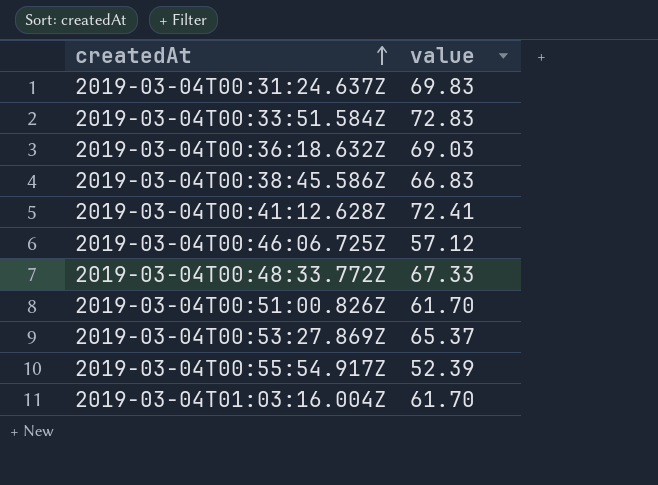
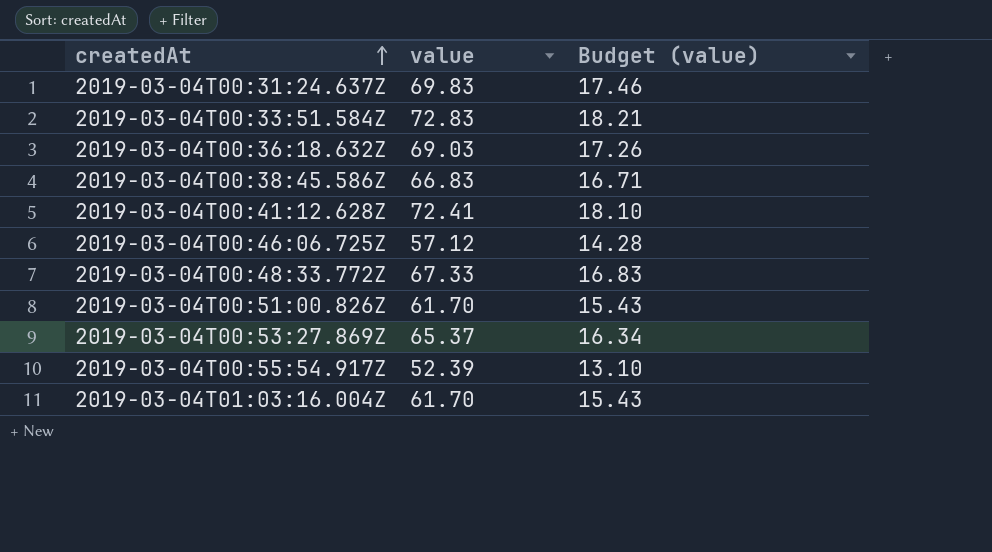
column Budget (value) | formula: none -> [value] * 0.25

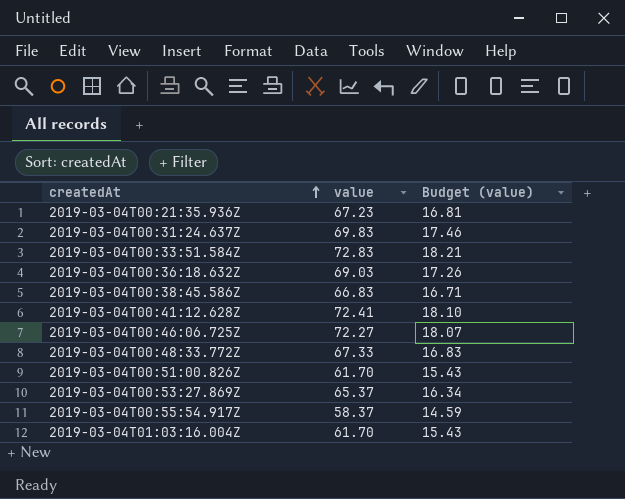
row 2019-03-04T00:21:35.936Z: none -> 67.23 | 16.81
2019-03-04T00:46:06.725Z | value: 57.12 -> 72.27
2019-03-04T00:46:06.725Z | Budget (value): 14.28 -> 18.07
2019-03-04T00:55:54.917Z | value: 52.39 -> 58.37
2019-03-04T00:55:54.917Z | Budget (value): 13.10 -> 14.59

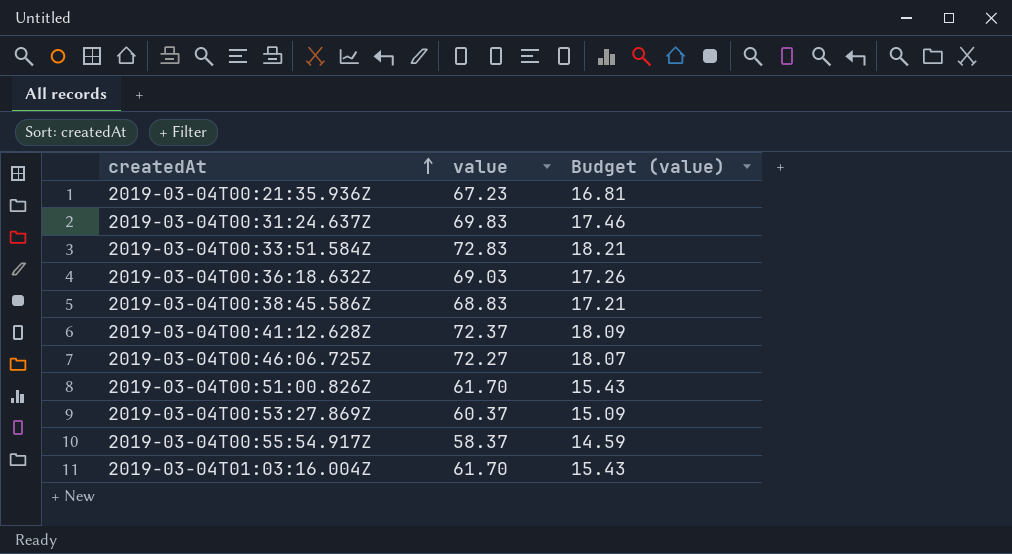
row 2019-03-04T00:48:33.772Z: 67.33 | 16.83 -> none
2019-03-04T00:38:45.586Z | value: 66.83 -> 68.83
2019-03-04T00:38:45.586Z | Budget (value): 16.71 -> 17.21
2019-03-04T00:41:12.628Z | value: 72.41 -> 72.37
2019-03-04T00:41:12.628Z | Budget (value): 18.10 -> 18.09
2019-03-04T00:53:27.869Z | value: 65.37 -> 60.37
2019-03-04T00:53:27.869Z | Budget (value): 16.34 -> 15.09

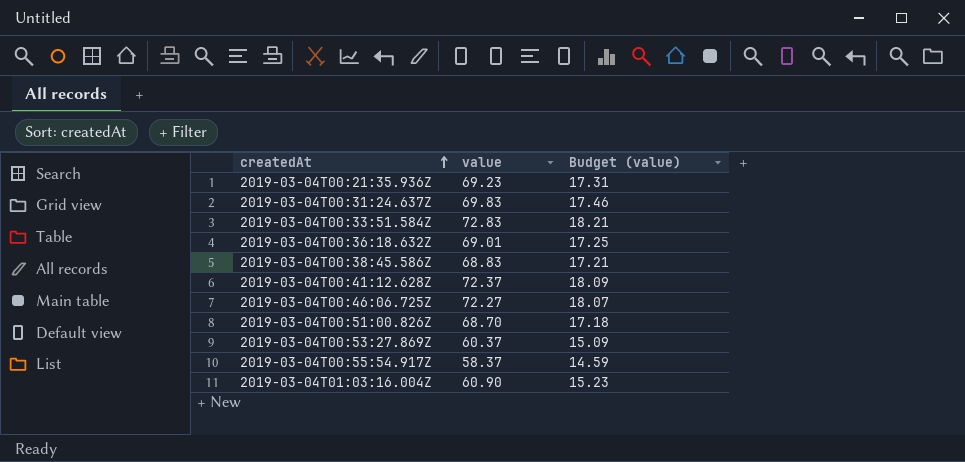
2019-03-04T00:21:35.936Z | value: 67.23 -> 69.23
2019-03-04T00:21:35.936Z | Budget (value): 16.81 -> 17.31
2019-03-04T00:36:18.632Z | value: 69.03 -> 69.01
2019-03-04T00:36:18.632Z | Budget (value): 17.26 -> 17.25
2019-03-04T00:51:00.826Z | value: 61.70 -> 68.70
2019-03-04T00:51:00.826Z | Budget (value): 15.43 -> 17.18
2019-03-04T01:03:16.004Z | value: 61.70 -> 60.90
2019-03-04T01:03:16.004Z | Budget (value): 15.43 -> 15.23

